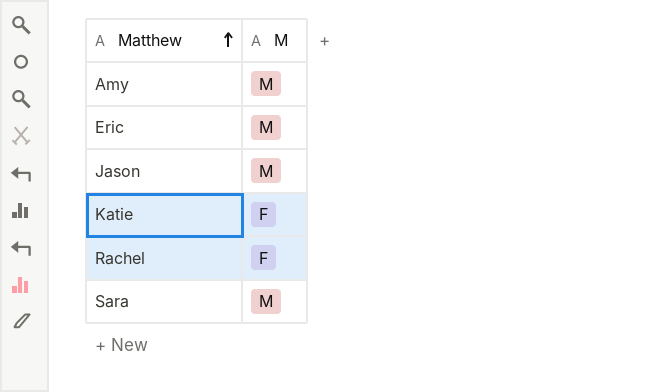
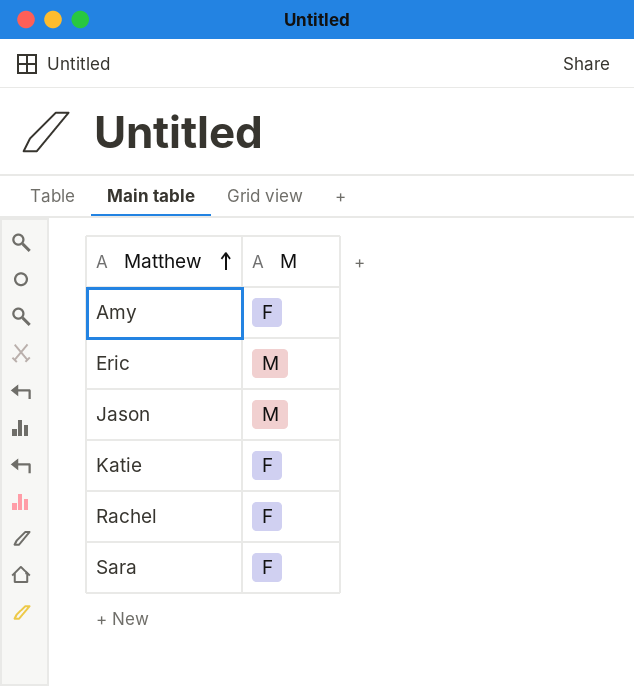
Amy | M: M -> F
Sara | M: M -> F

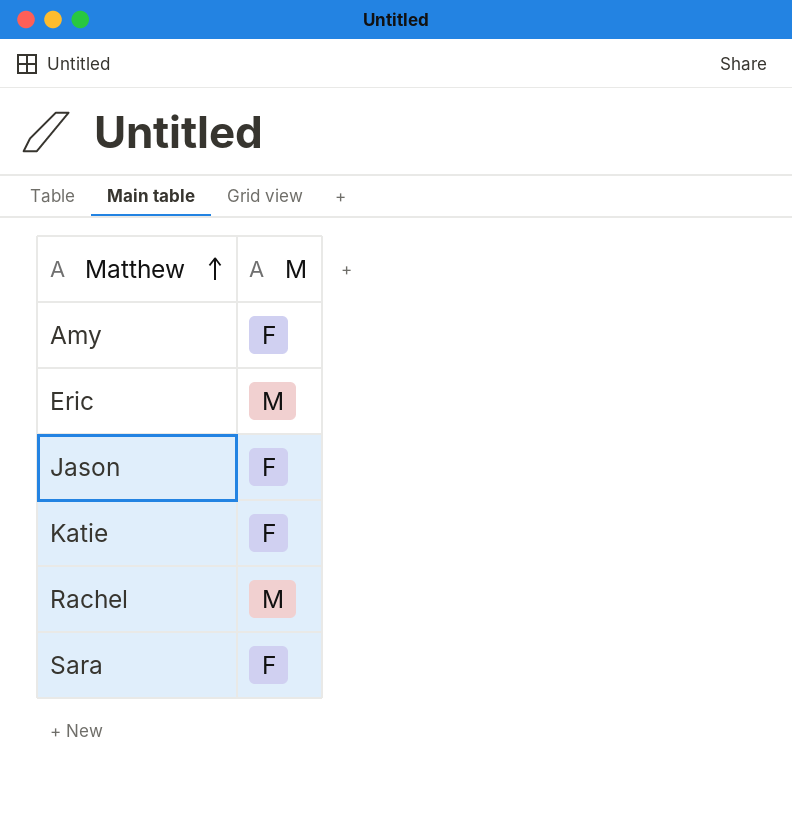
Jason | M: M -> F
Rachel | M: F -> M

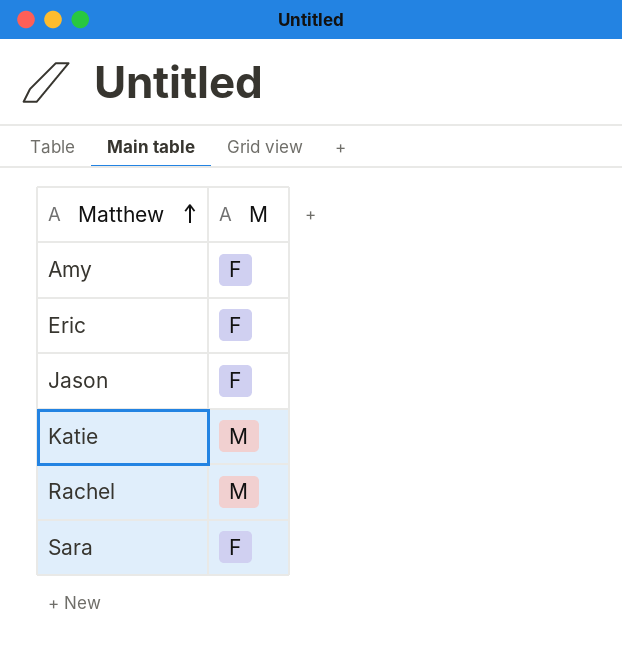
Eric | M: M -> F
Katie | M: F -> M

